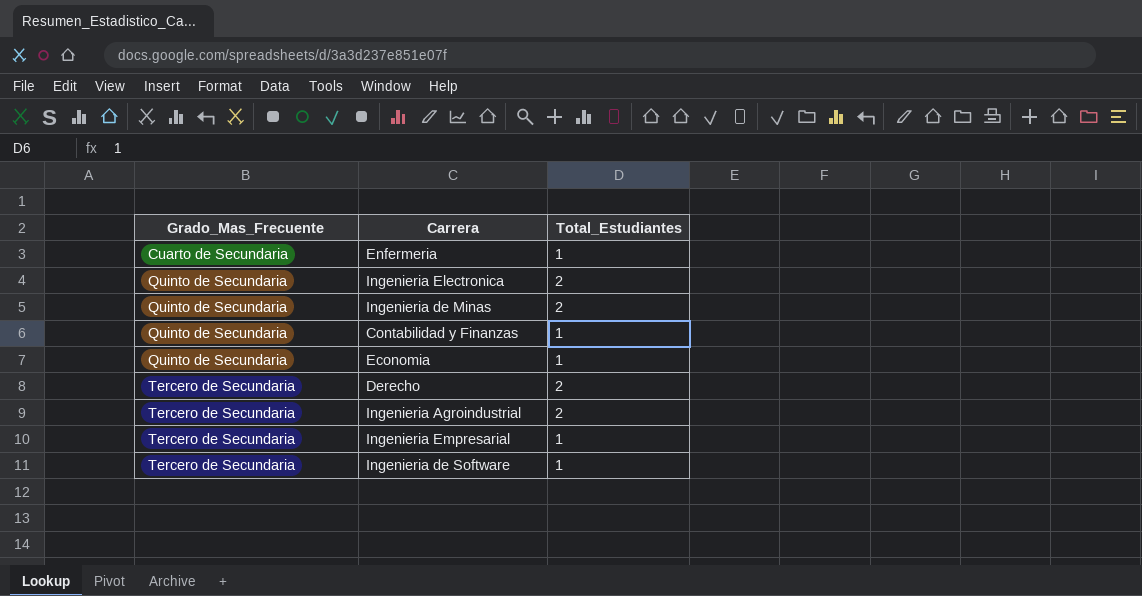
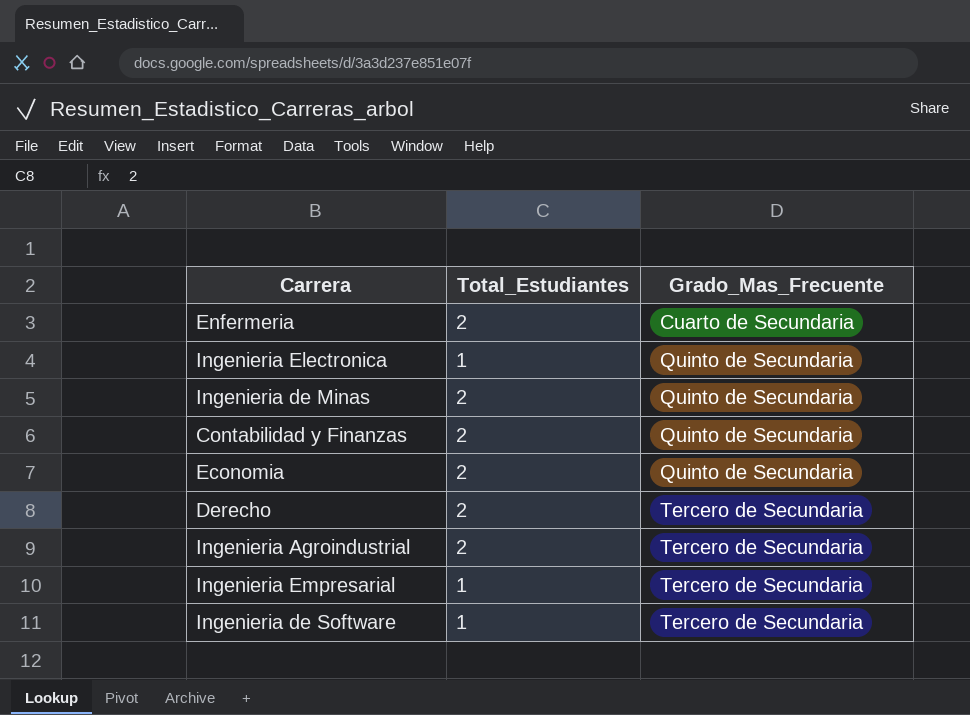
column Grado_Mas_Frecuente | position: 1 -> 3
Enfermeria | Total_Estudiantes: 1 -> 2
Ingenieria Electronica | Total_Estudiantes: 2 -> 1
Contabilidad y Finanzas | Total_Estudiantes: 1 -> 2
Economia | Total_Estudiantes: 1 -> 2

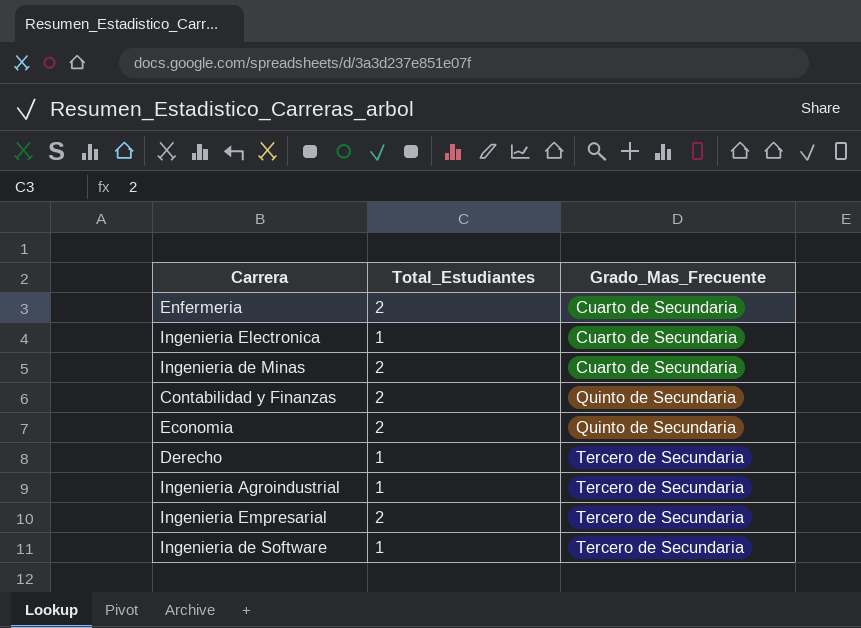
Ingenieria Electronica | Grado_Mas_Frecuente: Quinto de Secundaria -> Cuarto de Secundaria
Ingenieria de Minas | Grado_Mas_Frecuente: Quinto de Secundaria -> Cuarto de Secundaria
Derecho | Total_Estudiantes: 2 -> 1
Ingenieria Agroindustrial | Total_Estudiantes: 2 -> 1
Ingenieria Empresarial | Total_Estudiantes: 1 -> 2

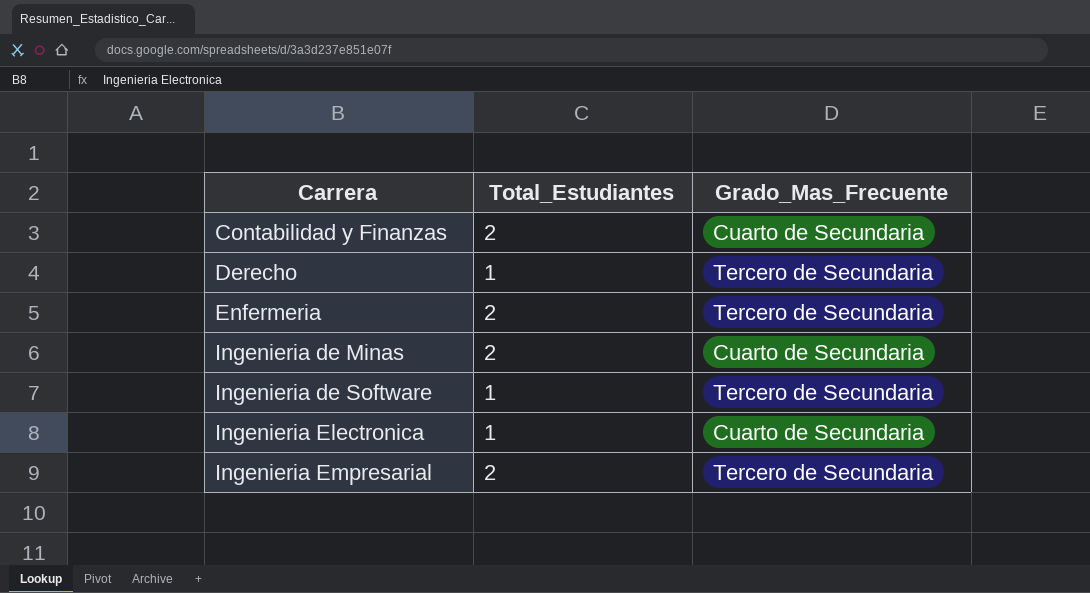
row order: Grado_Mas_Frecuente ascending -> Carrera ascending
row Economia: 2 | Quinto de Secundaria -> none
row Ingenieria Agroindustrial: 1 | Tercero de Secundaria -> none
Contabilidad y Finanzas | Grado_Mas_Frecuente: Quinto de Secundaria -> Cuarto de Secundaria
Enfermeria | Grado_Mas_Frecuente: Cuarto de Secundaria -> Tercero de Secundaria

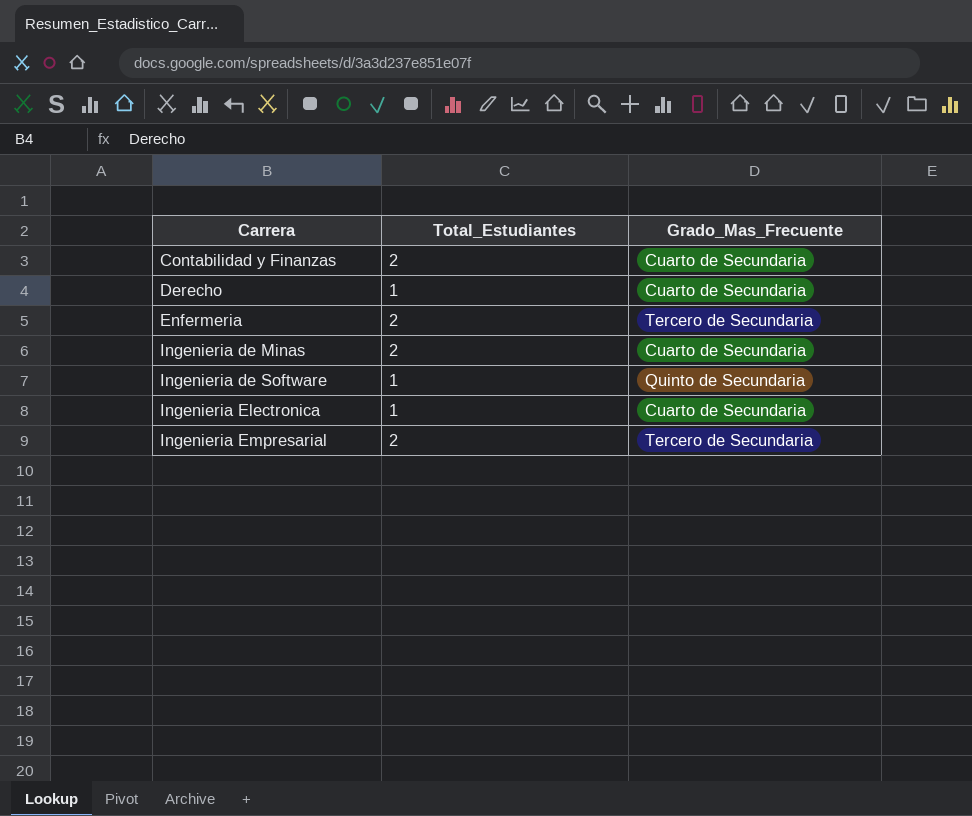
Derecho | Grado_Mas_Frecuente: Tercero de Secundaria -> Cuarto de Secundaria
Ingenieria de Software | Grado_Mas_Frecuente: Tercero de Secundaria -> Quinto de Secundaria

